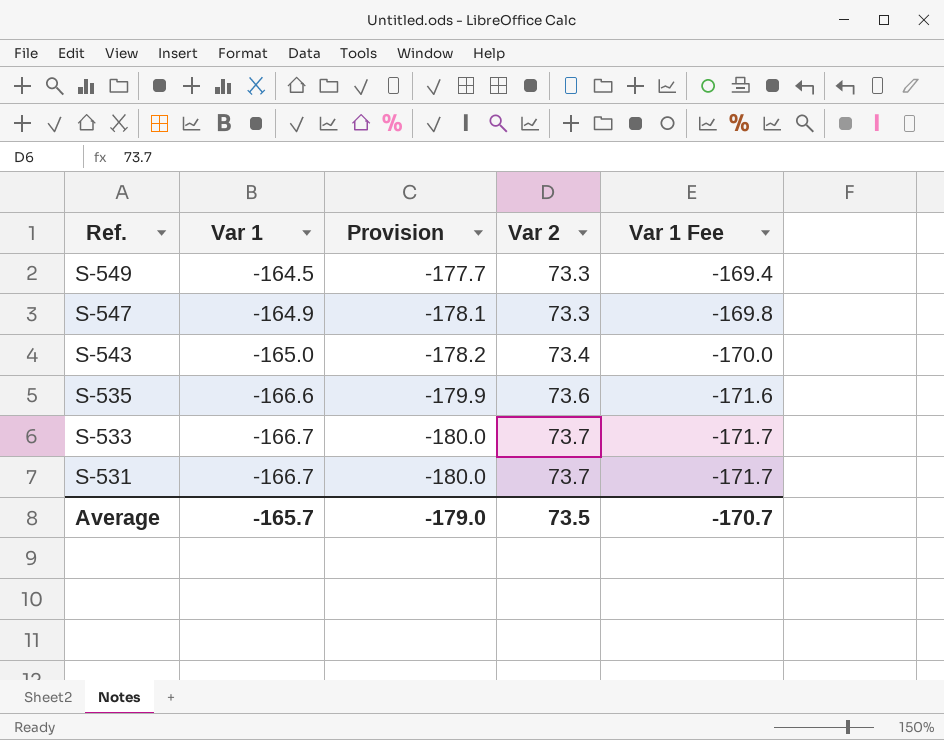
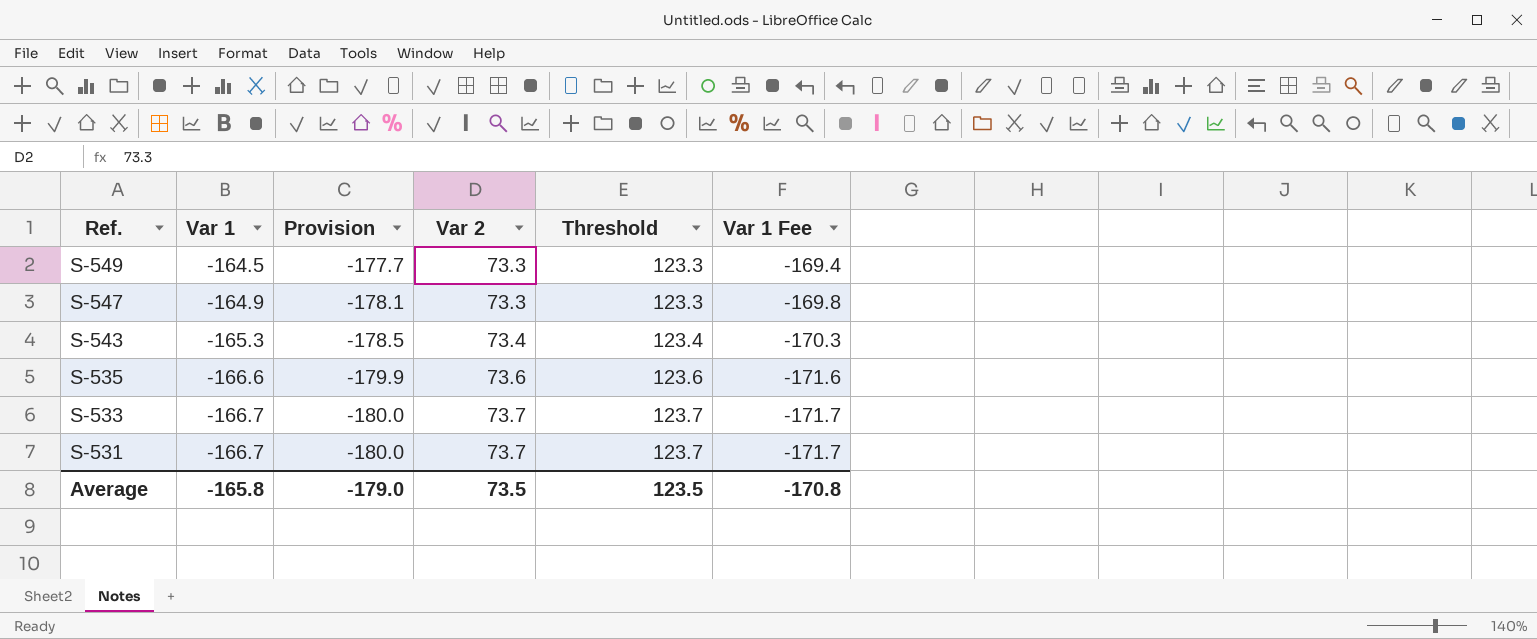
column Threshold | formula: none -> [Var 2] + 50
S-543 | Var 1: -165.0 -> -165.3
S-543 | Provision: -178.2 -> -178.5
S-543 | Var 1 Fee: -170.0 -> -170.3
Average | Var 1: -165.7 -> -165.8
Average | Var 1 Fee: -170.7 -> -170.8

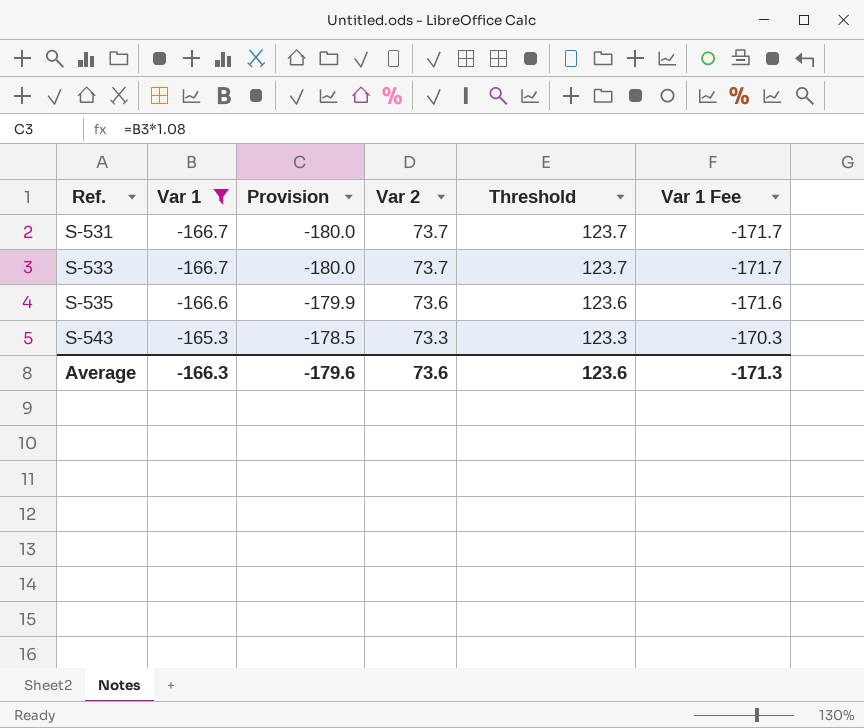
filter: none -> Var 1 <= -165.3
row order: Ref. descending -> Ref. ascending
S-543 | Var 2: 73.4 -> 73.3
S-543 | Threshold: 123.4 -> 123.3
Average | Var 1: -165.8 -> -166.3
Average | Provision: -179.0 -> -179.6
Average | Var 2: 73.5 -> 73.6
Average | Threshold: 123.5 -> 123.6
Average | Var 1 Fee: -170.8 -> -171.3

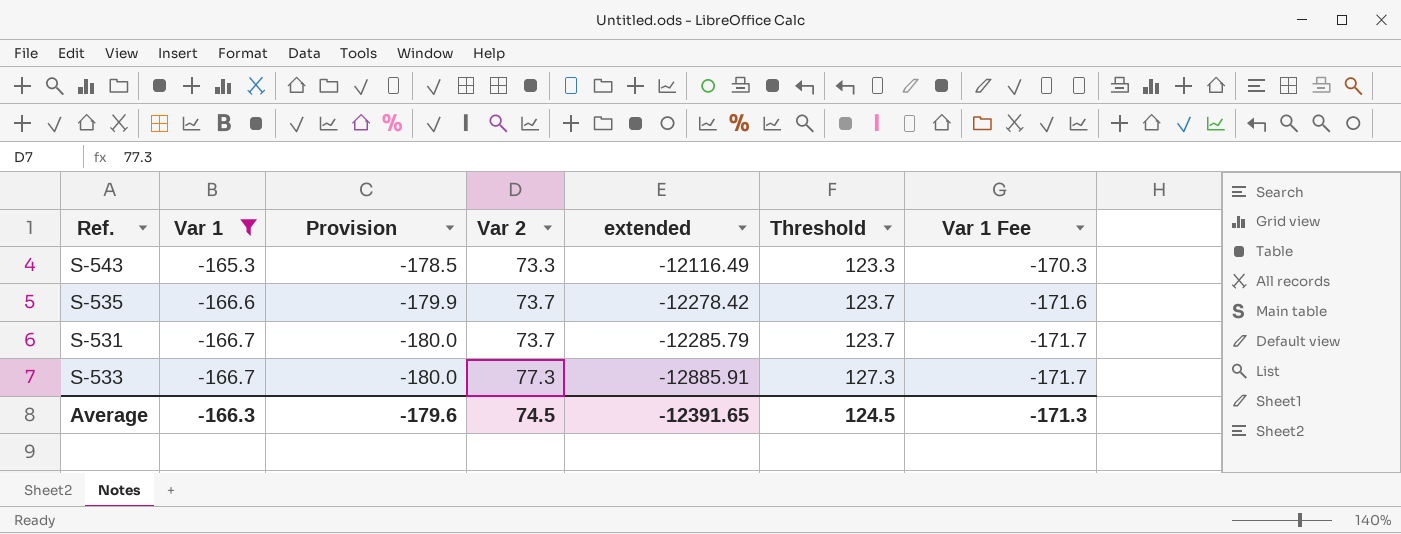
row order: Ref. ascending -> Var 1 descending
column extended | formula: none -> [Var 1] * [Var 2]
S-535 | Var 2: 73.6 -> 73.7
S-535 | Threshold: 123.6 -> 123.7
S-533 | Var 2: 73.7 -> 77.3
S-533 | Threshold: 123.7 -> 127.3
Average | Var 2: 73.6 -> 74.5
Average | Threshold: 123.6 -> 124.5

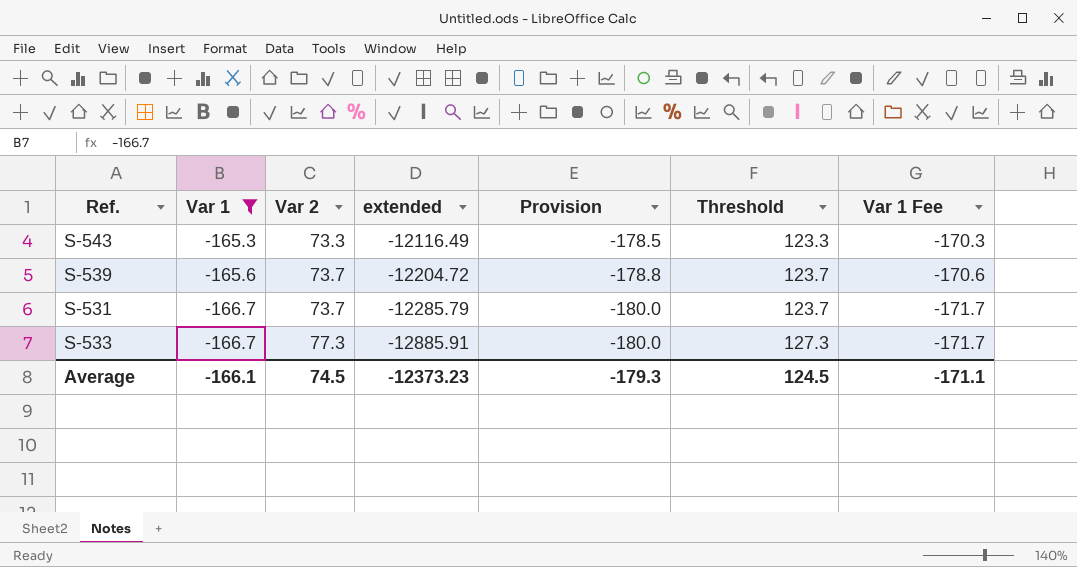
column Provision | position: 3 -> 5
row S-535: -166.6 | -179.9 | 73.7 | -12278.42 | 123.7 | -171.6 -> none
row S-539: none -> -165.6 | 73.7 | -12204.72 | -178.8 | 123.7 | -170.6
Average | Var 1: -166.3 -> -166.1
Average | extended: -12391.65 -> -12373.23
Average | Provision: -179.6 -> -179.3
Average | Var 1 Fee: -171.3 -> -171.1

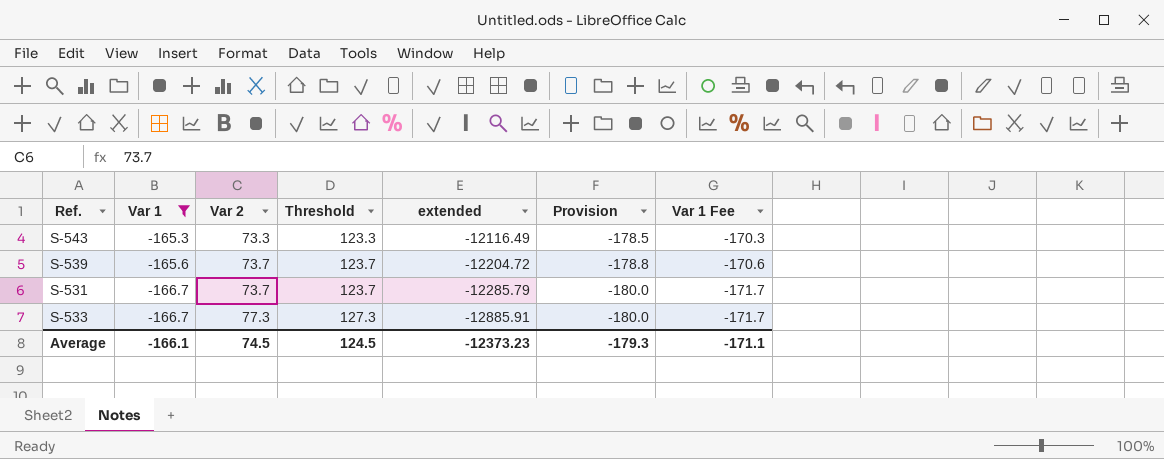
column Threshold | position: 6 -> 4

